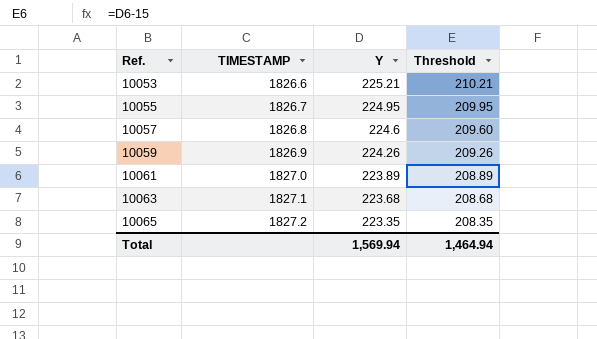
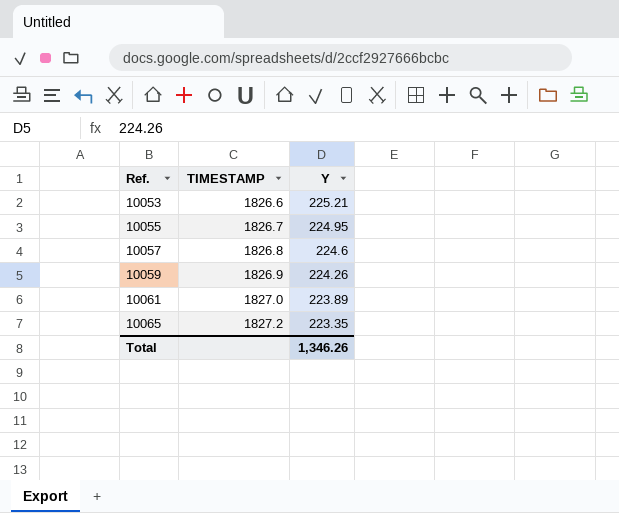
column Threshold | formula: [Y] - 15 -> none
row 10063: 1827.1 | 223.68 | 208.68 -> none
Total | Y: 1,569.94 -> 1,346.26

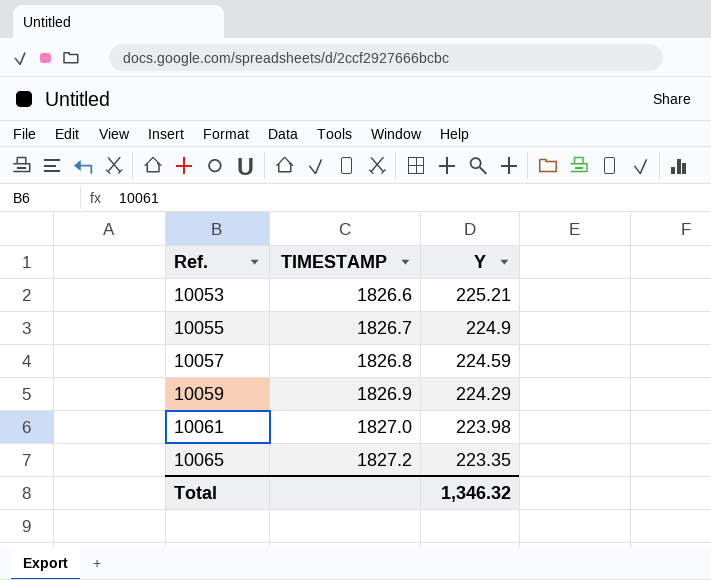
10055 | Y: 224.95 -> 224.9
10057 | Y: 224.6 -> 224.59
10059 | Y: 224.26 -> 224.29
10061 | Y: 223.89 -> 223.98
Total | Y: 1,346.26 -> 1,346.32

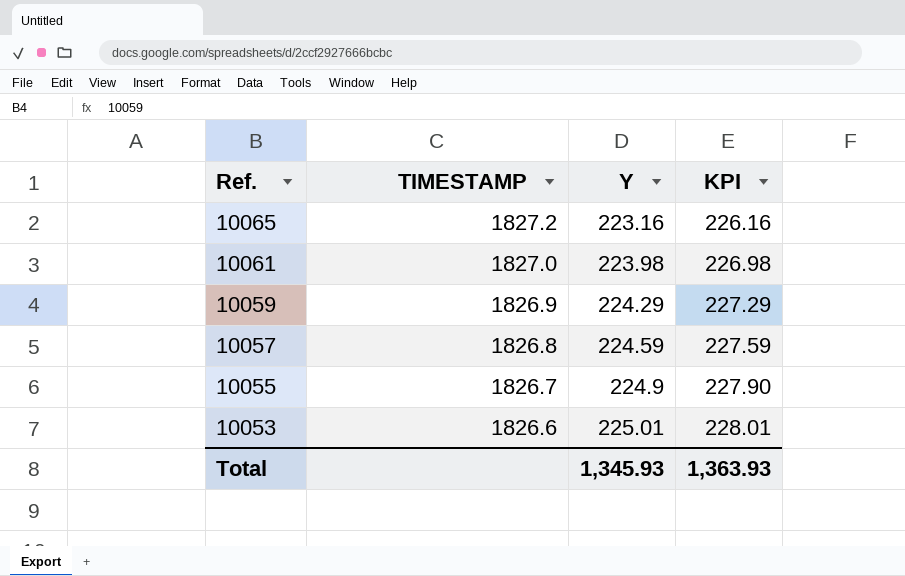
row order: Ref. ascending -> Ref. descending
column KPI | formula: none -> [Y] + 3
10065 | Y: 223.35 -> 223.16
10053 | Y: 225.21 -> 225.01
Total | Y: 1,346.32 -> 1,345.93

